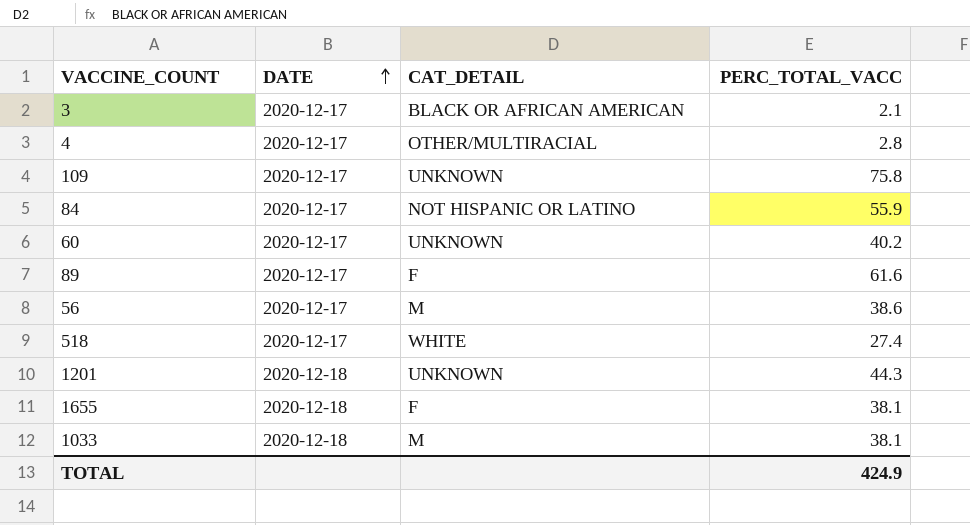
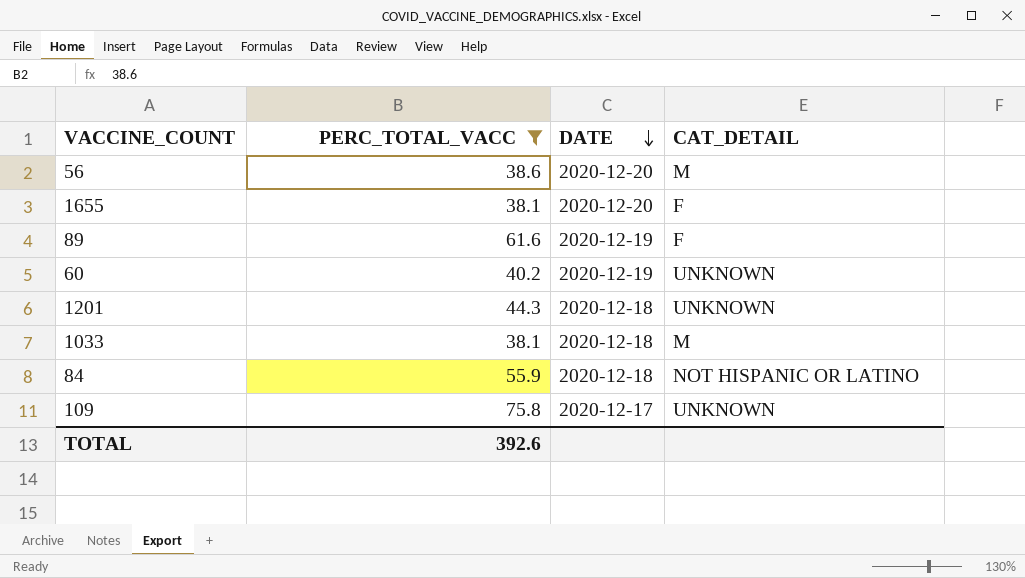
filter: none -> PERC_TOTAL_VACC >= 38.1
row order: DATE ascending -> DATE descending
column PERC_TOTAL_VACC | position: 4 -> 2
56 | DATE: 2020-12-17 -> 2020-12-20
1655 | DATE: 2020-12-18 -> 2020-12-20
89 | DATE: 2020-12-17 -> 2020-12-19
60 | DATE: 2020-12-17 -> 2020-12-19
84 | DATE: 2020-12-17 -> 2020-12-18
TOTAL | PERC_TOTAL_VACC: 424.9 -> 392.6

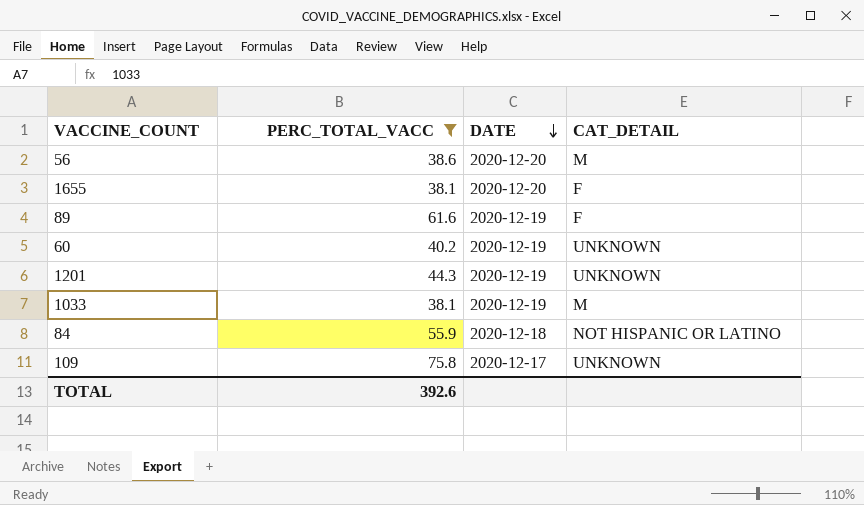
1201 | DATE: 2020-12-18 -> 2020-12-19
1033 | DATE: 2020-12-18 -> 2020-12-19

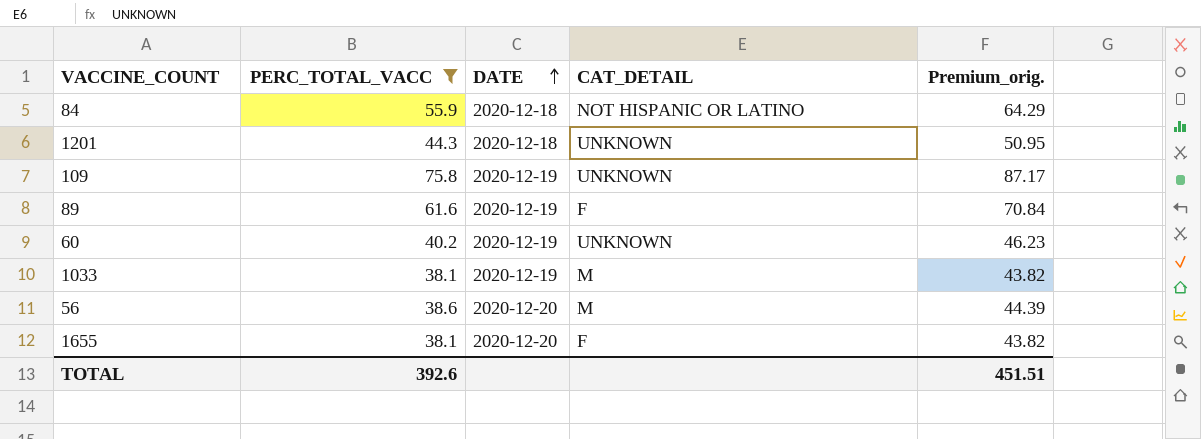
row order: DATE descending -> DATE ascending
column Premium_orig. | formula: none -> [PERC_TOTAL_VACC] * 1.15
1201 | DATE: 2020-12-19 -> 2020-12-18
109 | DATE: 2020-12-17 -> 2020-12-19

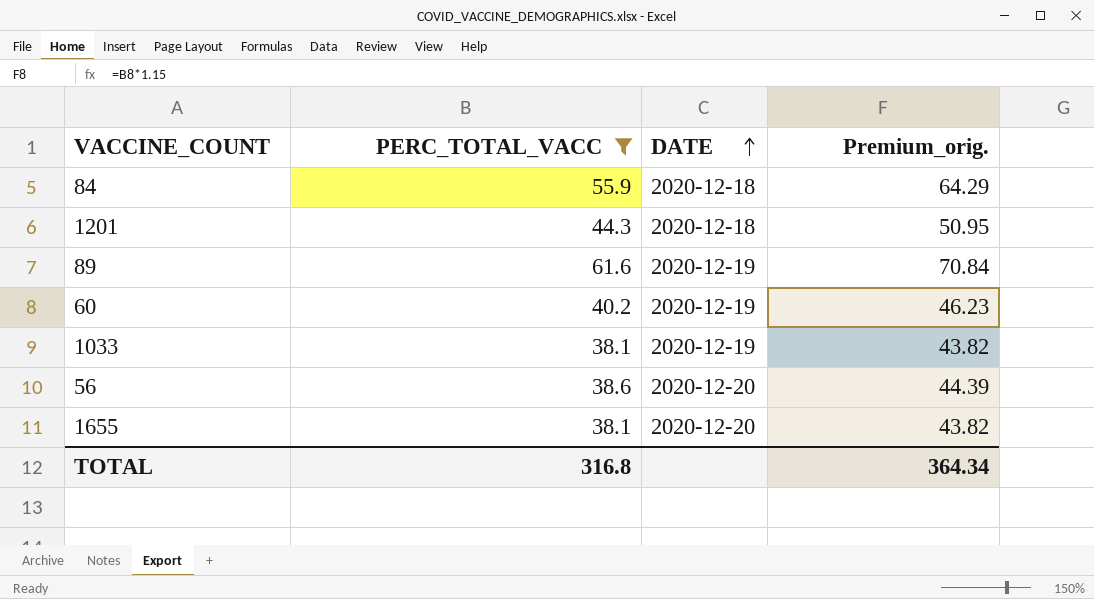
column CAT_DETAIL | position: 4 -> none
row 109: 75.8 | 2020-12-19 | UNKNOWN | 87.17 -> none
TOTAL | PERC_TOTAL_VACC: 392.6 -> 316.8
TOTAL | Premium_orig.: 451.51 -> 364.34

